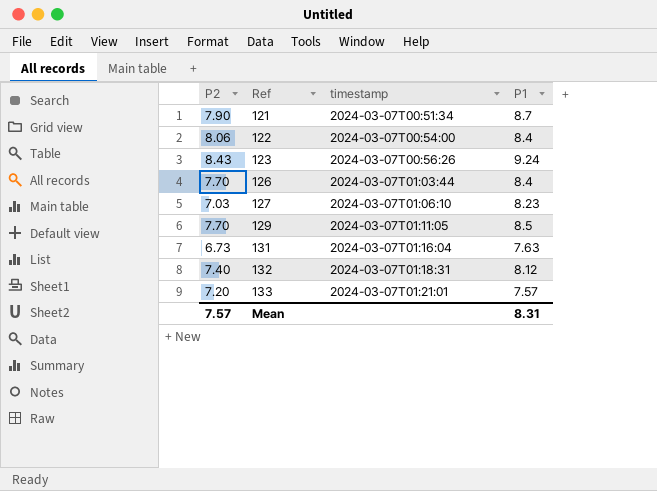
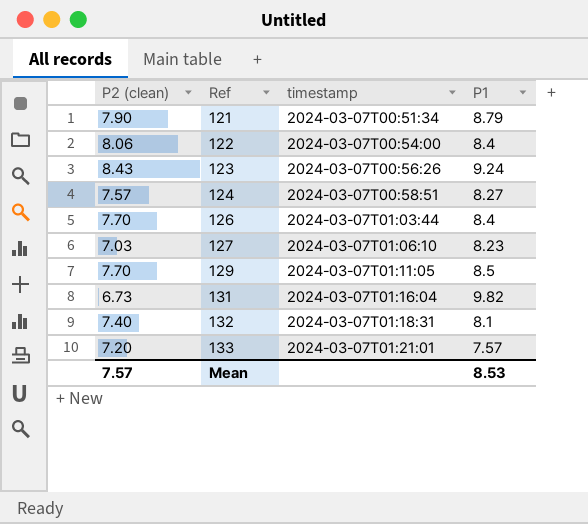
column name: P2 -> P2 (clean)
121 | P1: 8.7 -> 8.79
row 124: none -> 7.57 | 2024-03-07T00:58:51 | 8.27
131 | P1: 7.63 -> 9.82
132 | P1: 8.12 -> 8.1
Mean | P1: 8.31 -> 8.53

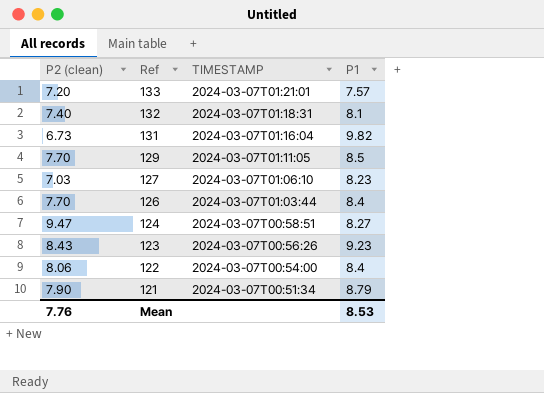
row order: Ref ascending -> Ref descending
column name: timestamp -> TIMESTAMP
124 | P2 (clean): 7.57 -> 9.47
123 | P1: 9.24 -> 9.23
Mean | P2 (clean): 7.57 -> 7.76

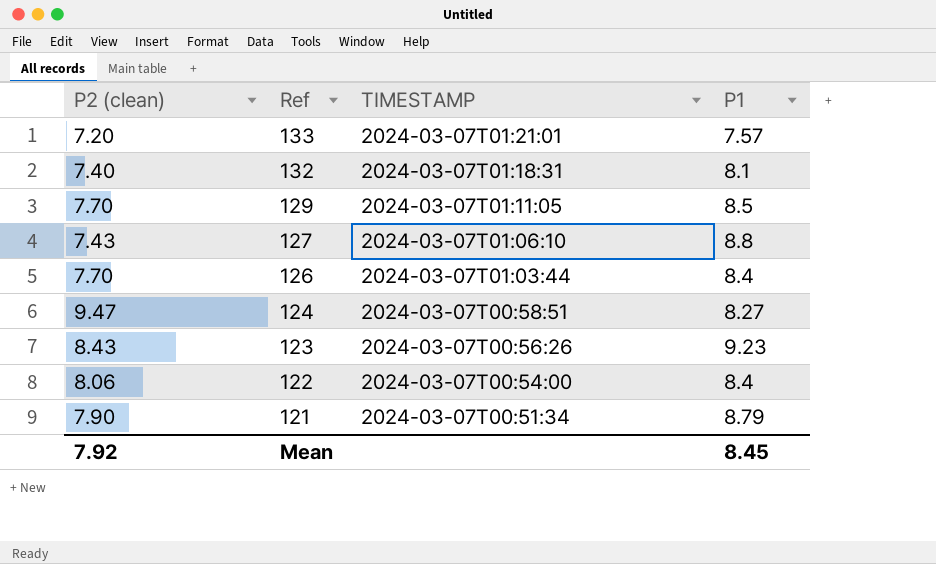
row 131: 6.73 | 2024-03-07T01:16:04 | 9.82 -> none
127 | P2 (clean): 7.03 -> 7.43
127 | P1: 8.23 -> 8.8
Mean | P2 (clean): 7.76 -> 7.92
Mean | P1: 8.53 -> 8.45

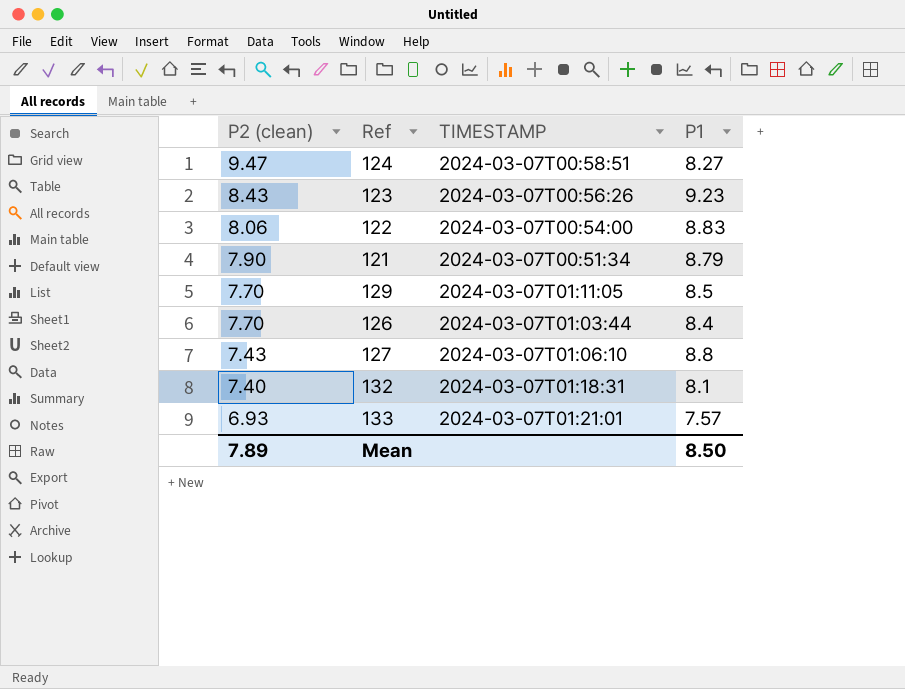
row order: Ref descending -> P2 (clean) descending
122 | P1: 8.4 -> 8.83
133 | P2 (clean): 7.20 -> 6.93
Mean | P2 (clean): 7.92 -> 7.89
Mean | P1: 8.45 -> 8.50

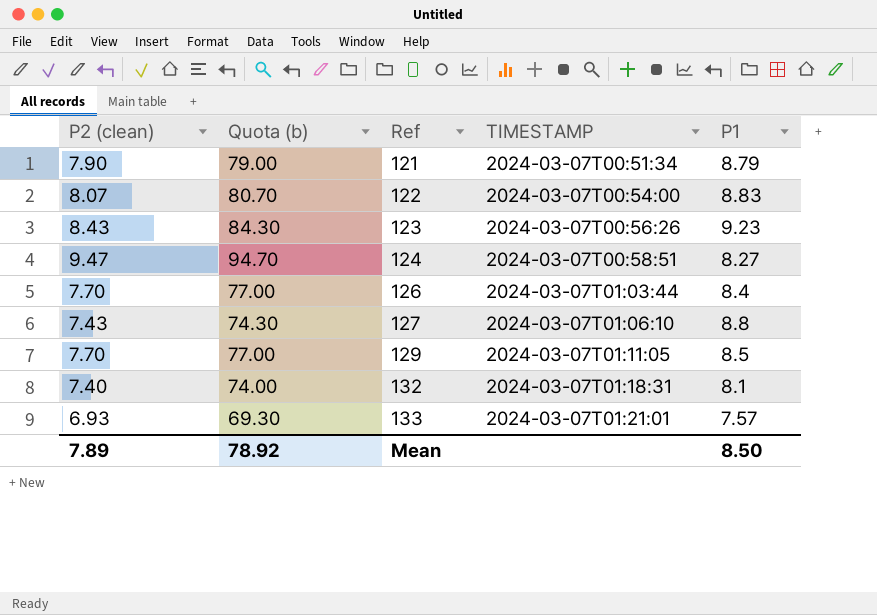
row order: P2 (clean) descending -> Ref ascending
column Quota (b) | formula: none -> [P2 (clean)] * 10
122 | P2 (clean): 8.06 -> 8.07

